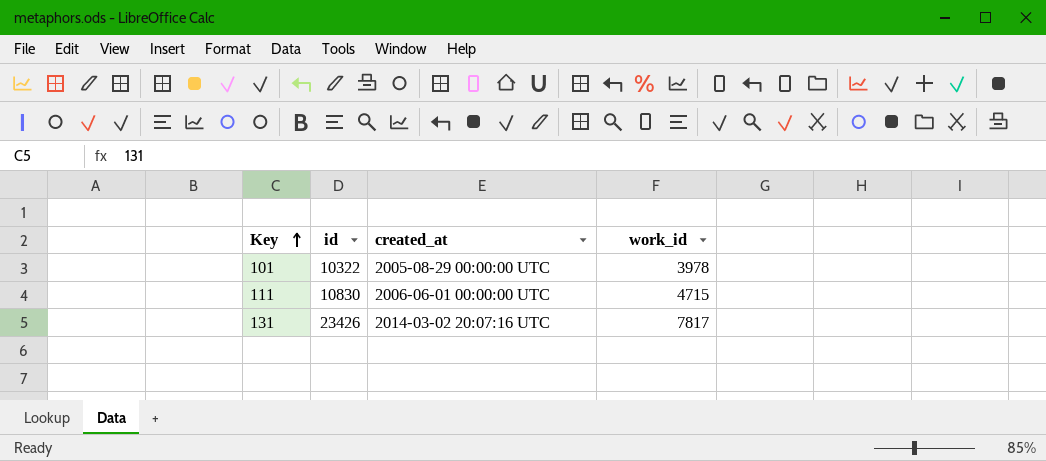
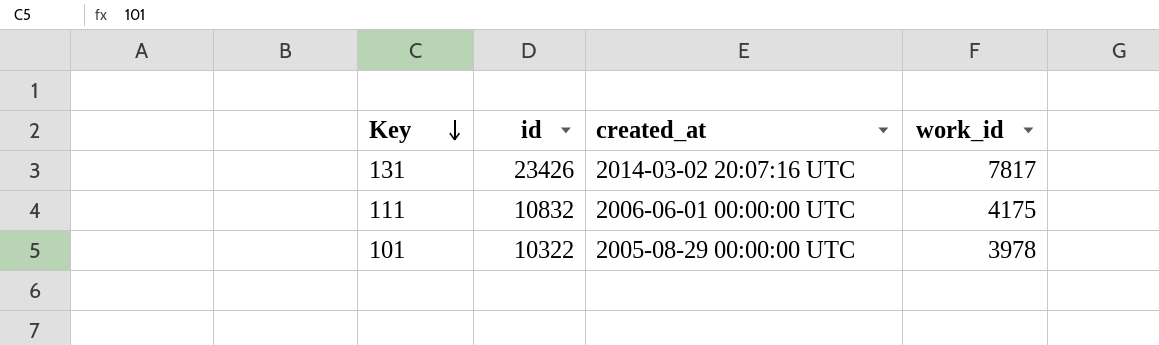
row order: Key ascending -> Key descending
111 | id: 10830 -> 10832
111 | work_id: 4715 -> 4175

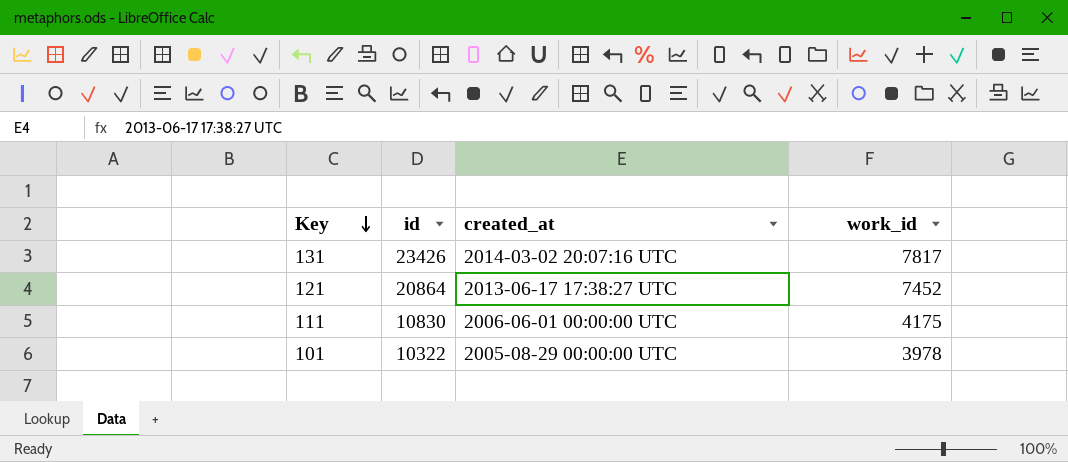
row 121: none -> 20864 | 2013-06-17 17:38:27 UTC | 7452
111 | id: 10832 -> 10830

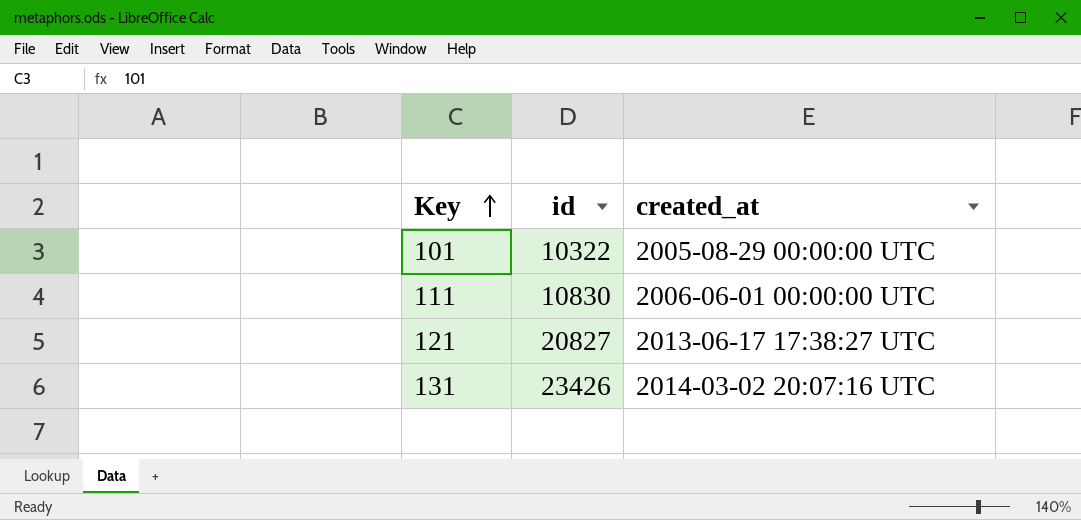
row order: Key descending -> Key ascending
column work_id | position: 4 -> none
121 | id: 20864 -> 20827

